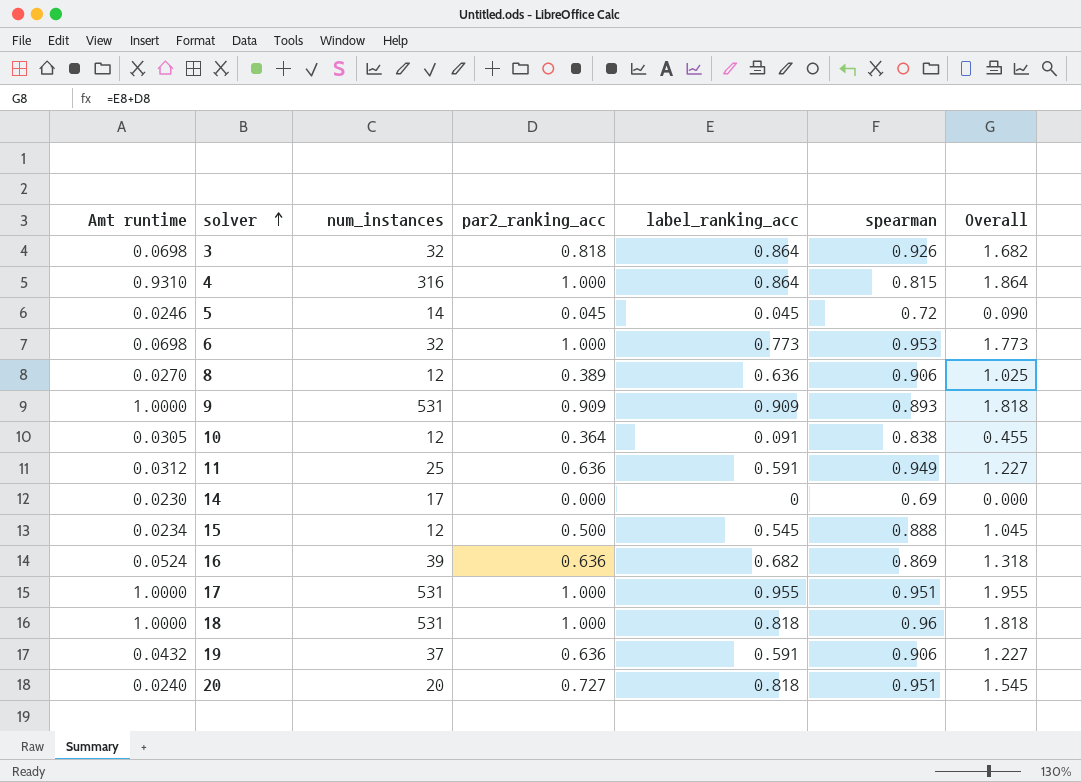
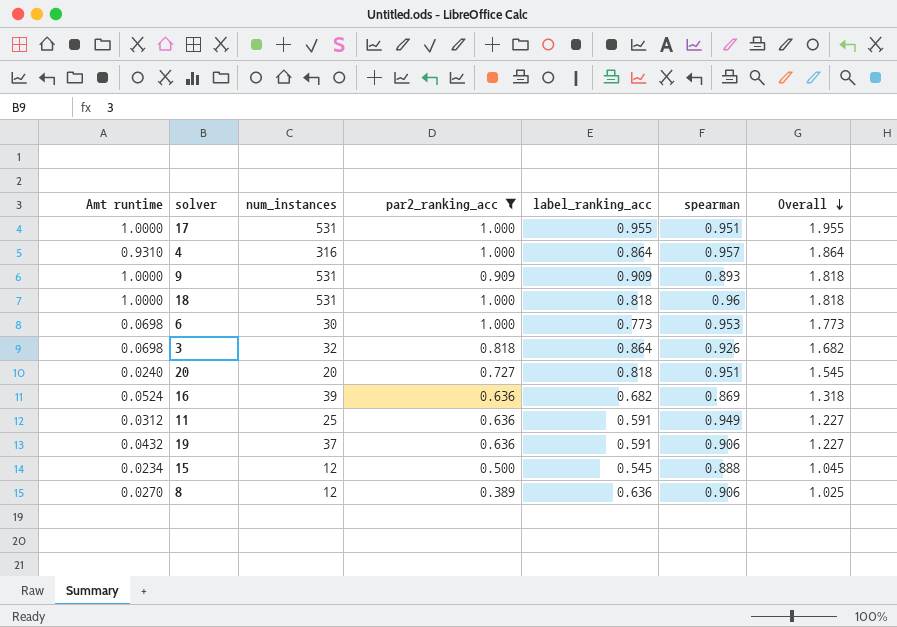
filter: none -> par2_ranking_acc >= 0.389
row order: solver ascending -> Overall descending
4 | spearman: 0.815 -> 0.957
6 | num_instances: 32 -> 30

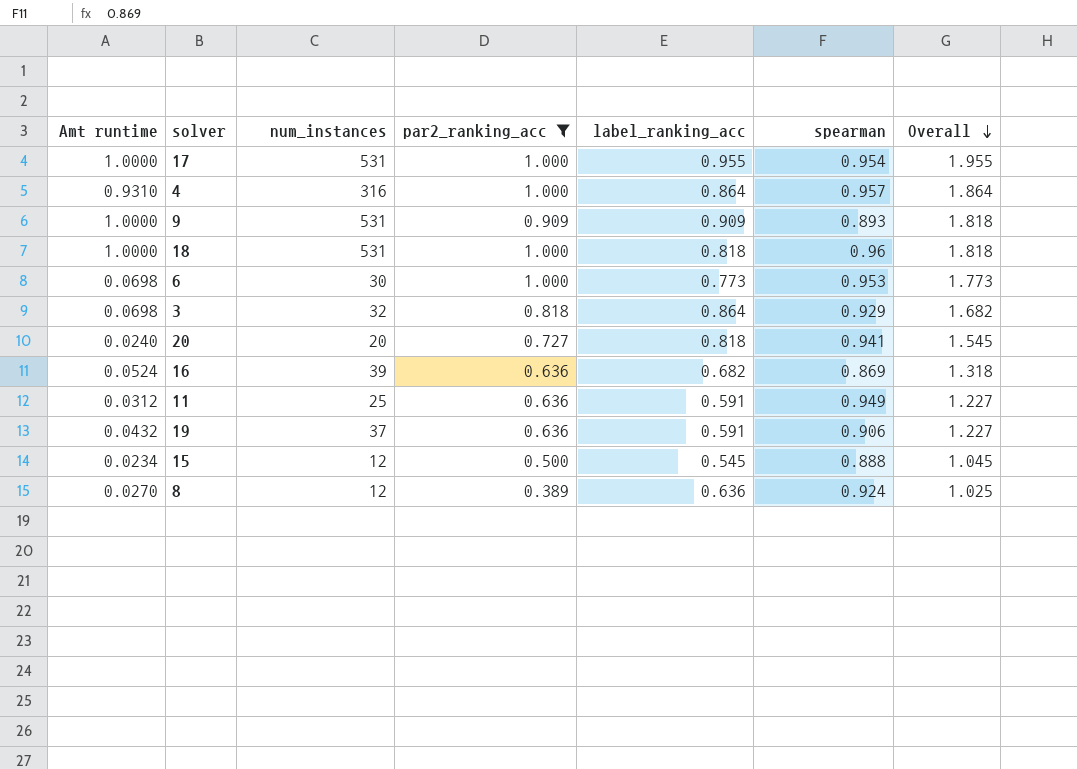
17 | spearman: 0.951 -> 0.954
3 | spearman: 0.926 -> 0.929
20 | spearman: 0.951 -> 0.941
8 | spearman: 0.906 -> 0.924

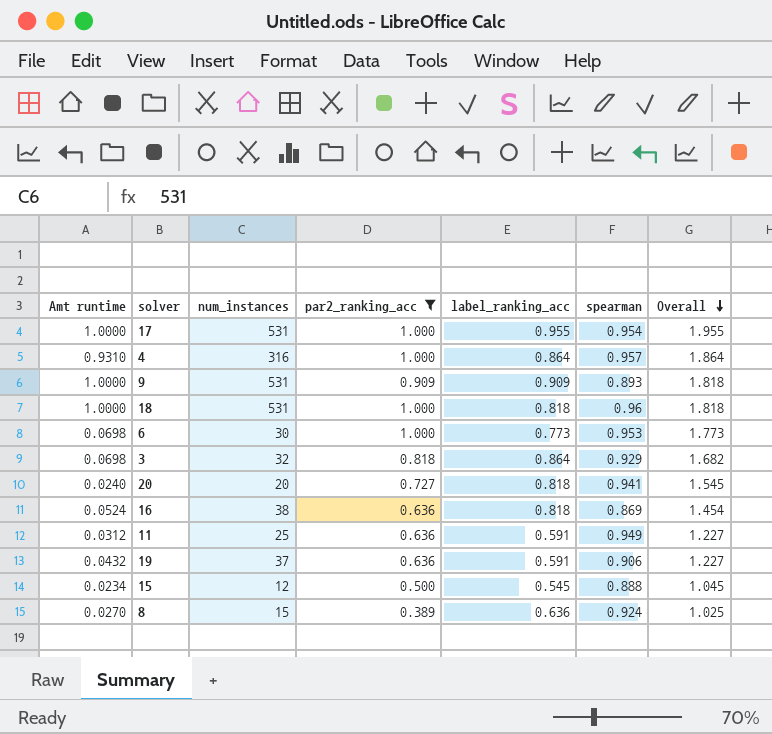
16 | num_instances: 39 -> 38
16 | label_ranking_acc: 0.682 -> 0.818
16 | Overall: 1.318 -> 1.454
8 | num_instances: 12 -> 15

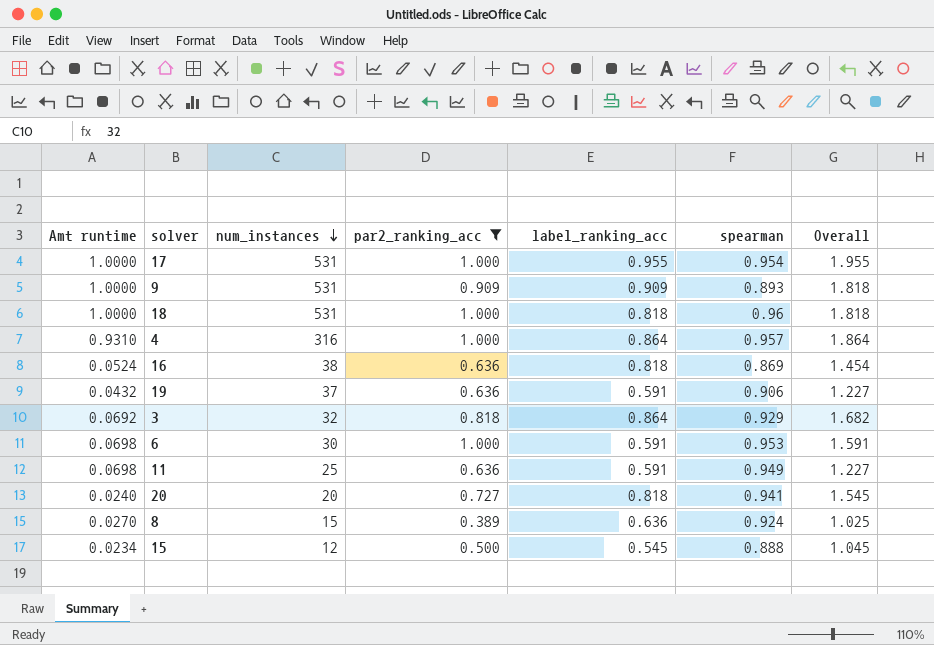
row order: Overall descending -> num_instances descending
3 | Amt runtime: 0.0698 -> 0.0692
6 | label_ranking_acc: 0.773 -> 0.591
6 | Overall: 1.773 -> 1.591
11 | Amt runtime: 0.0312 -> 0.0698

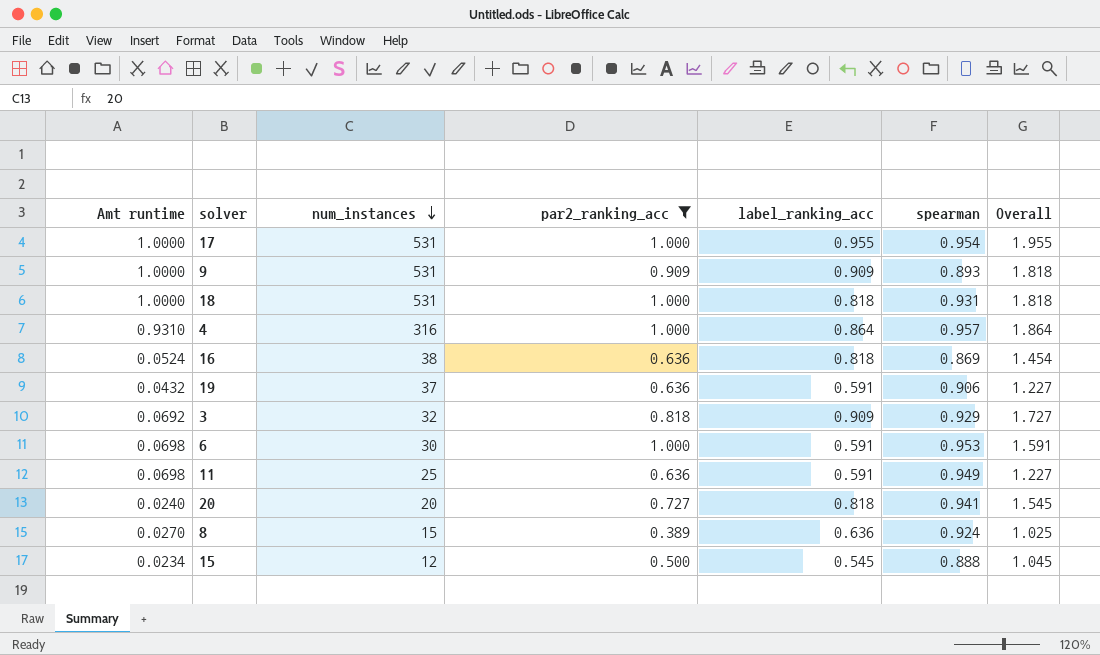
18 | spearman: 0.96 -> 0.931
3 | label_ranking_acc: 0.864 -> 0.909
3 | Overall: 1.682 -> 1.727

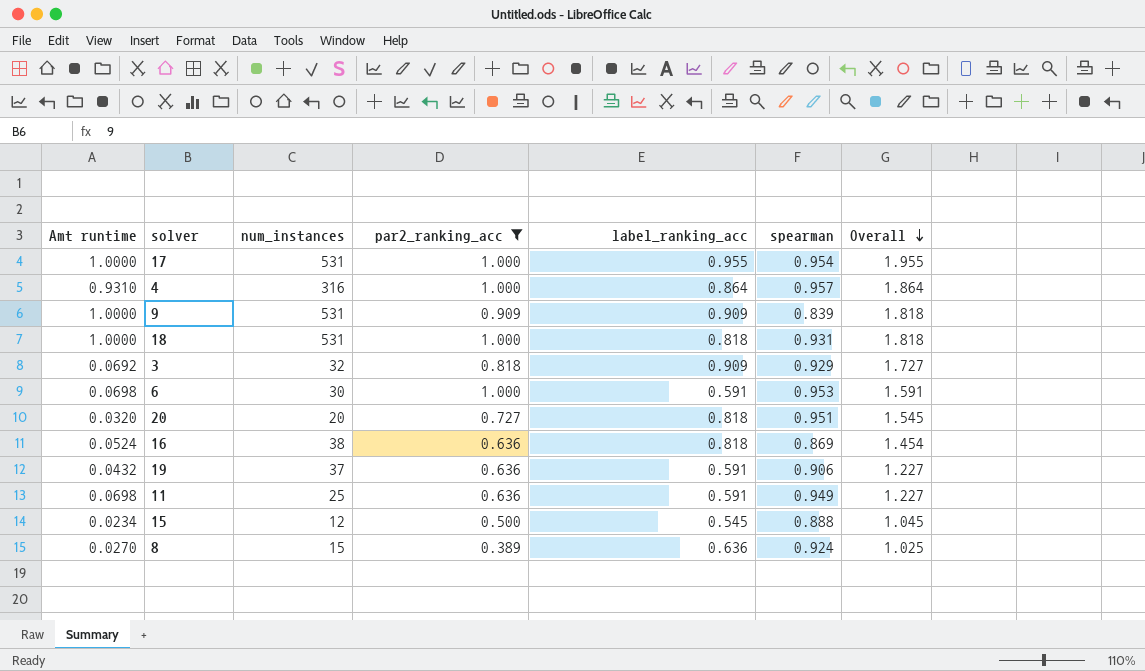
row order: num_instances descending -> Overall descending
9 | spearman: 0.893 -> 0.839
20 | Amt runtime: 0.0240 -> 0.0320
20 | spearman: 0.941 -> 0.951

